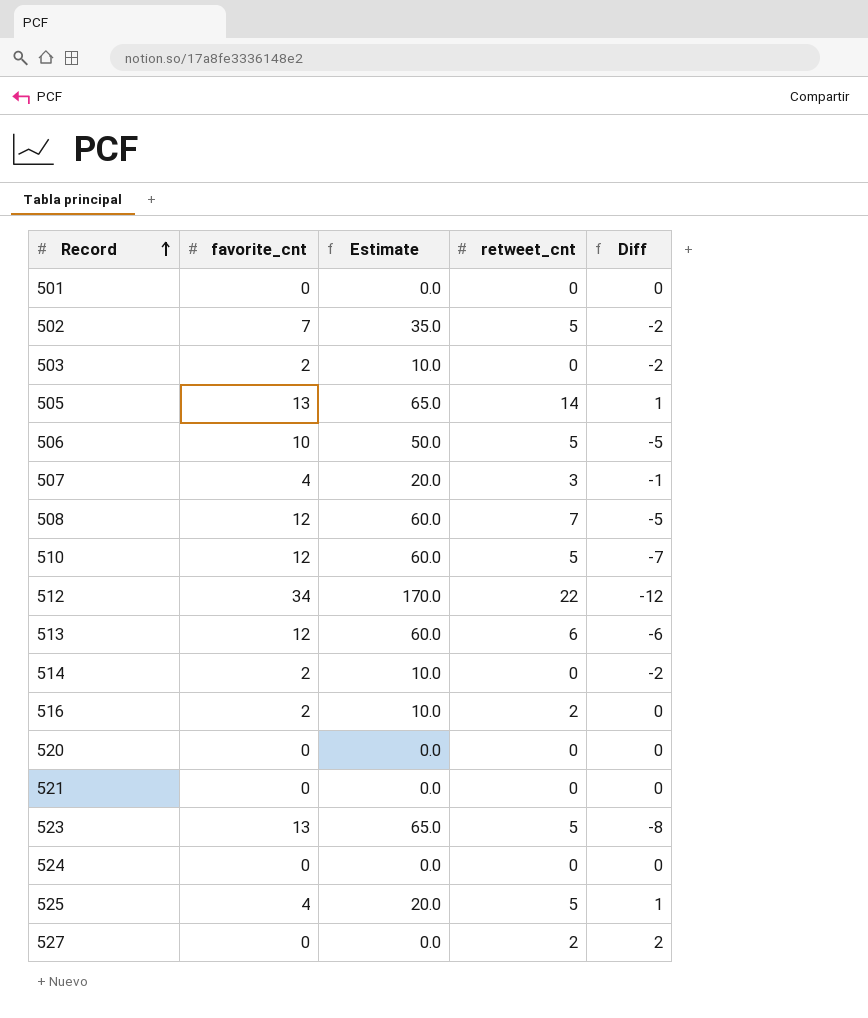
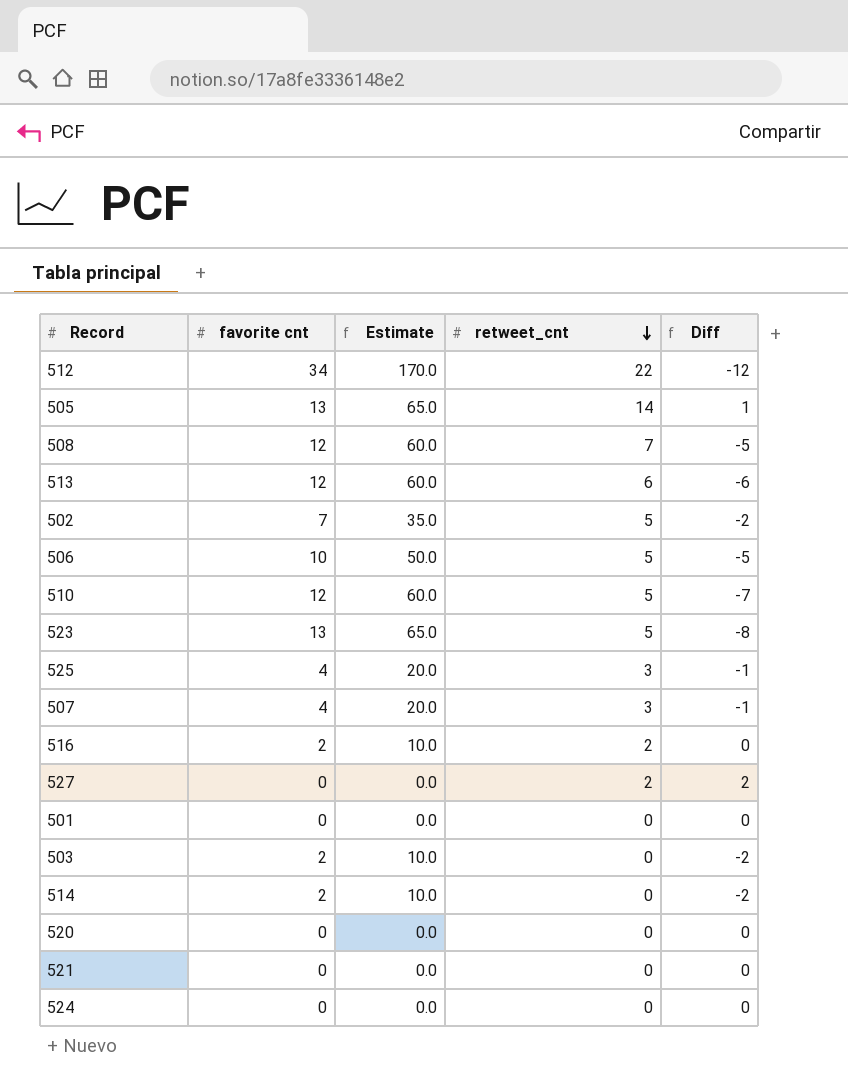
row order: Record ascending -> retweet_cnt descending
column name: favorite_cnt -> favorite cnt
525 | retweet_cnt: 5 -> 3
525 | Diff: 1 -> -1

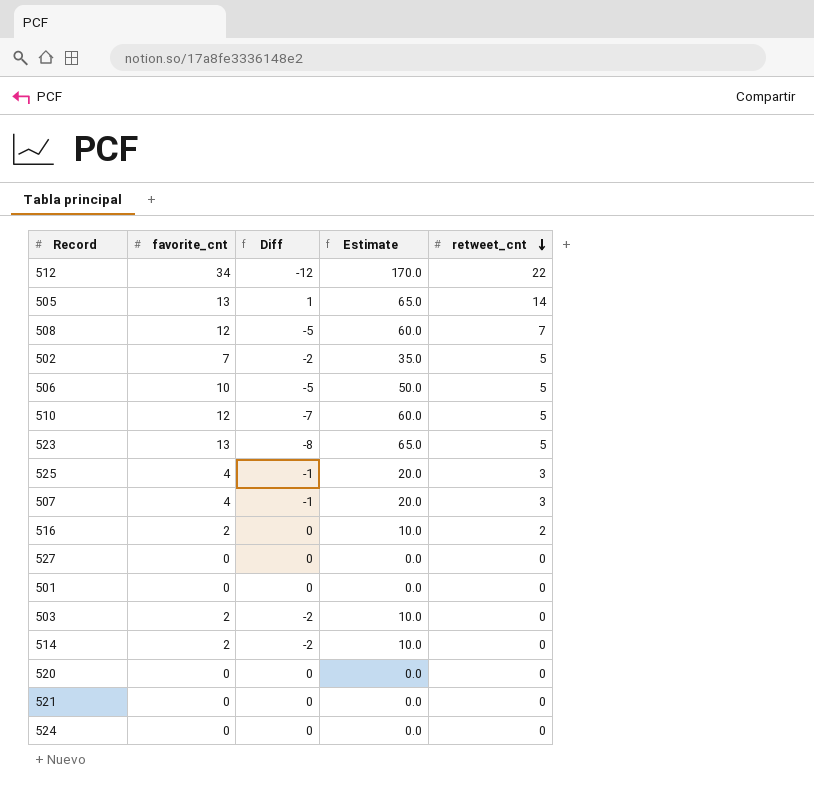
column name: favorite cnt -> favorite_cnt
column Diff | position: 5 -> 3
row 513: 12 | 60.0 | 6 | -6 -> none
527 | Diff: 2 -> 0
527 | retweet_cnt: 2 -> 0

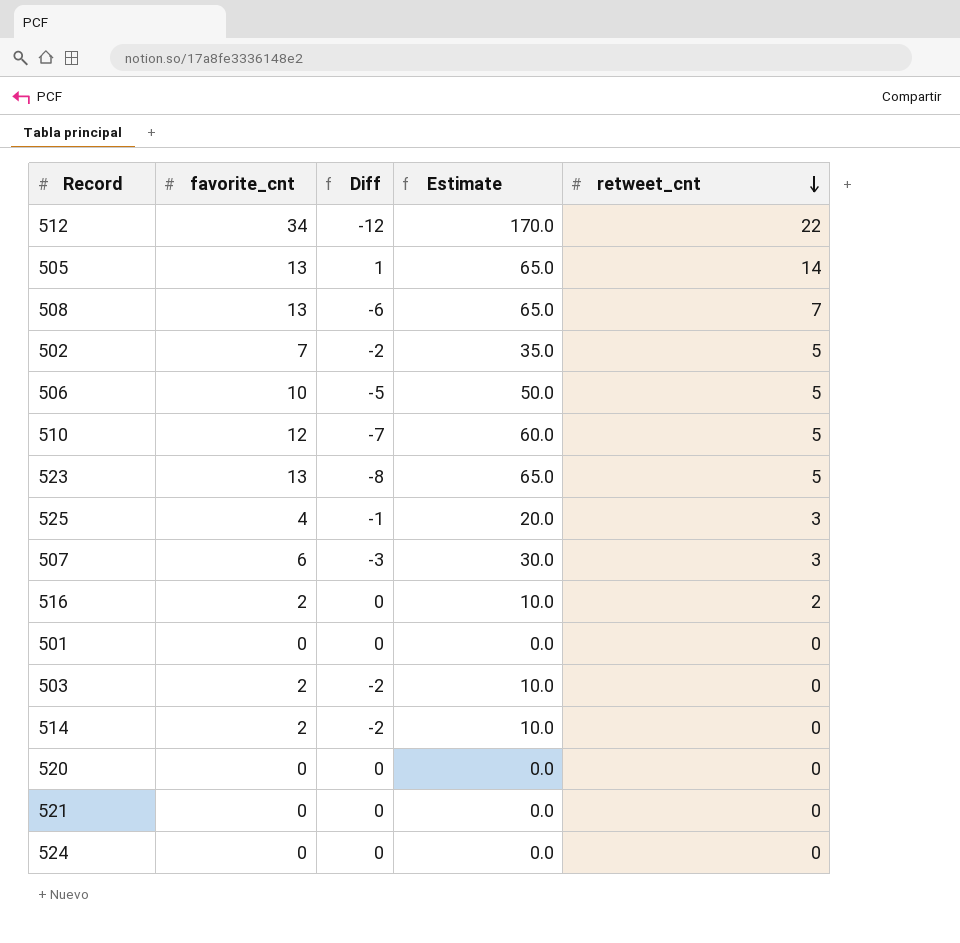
row 527: 0 | 0 | 0.0 | 0 -> none
508 | favorite_cnt: 12 -> 13
508 | Diff: -5 -> -6
508 | Estimate: 60.0 -> 65.0
507 | favorite_cnt: 4 -> 6
507 | Diff: -1 -> -3
507 | Estimate: 20.0 -> 30.0

